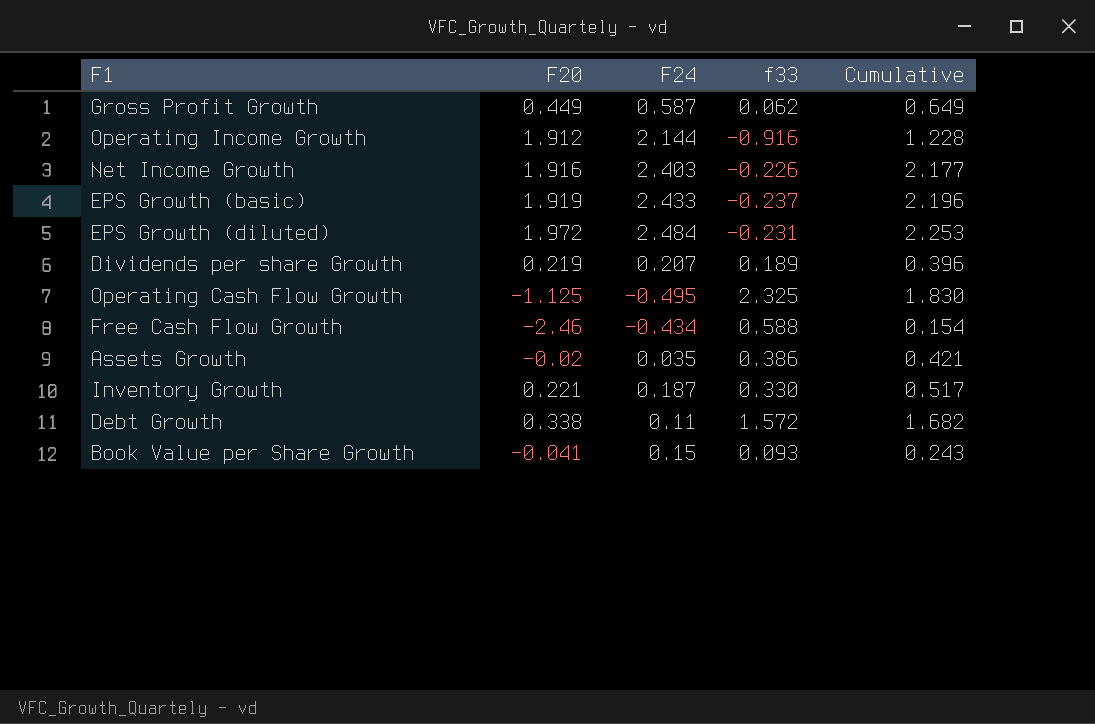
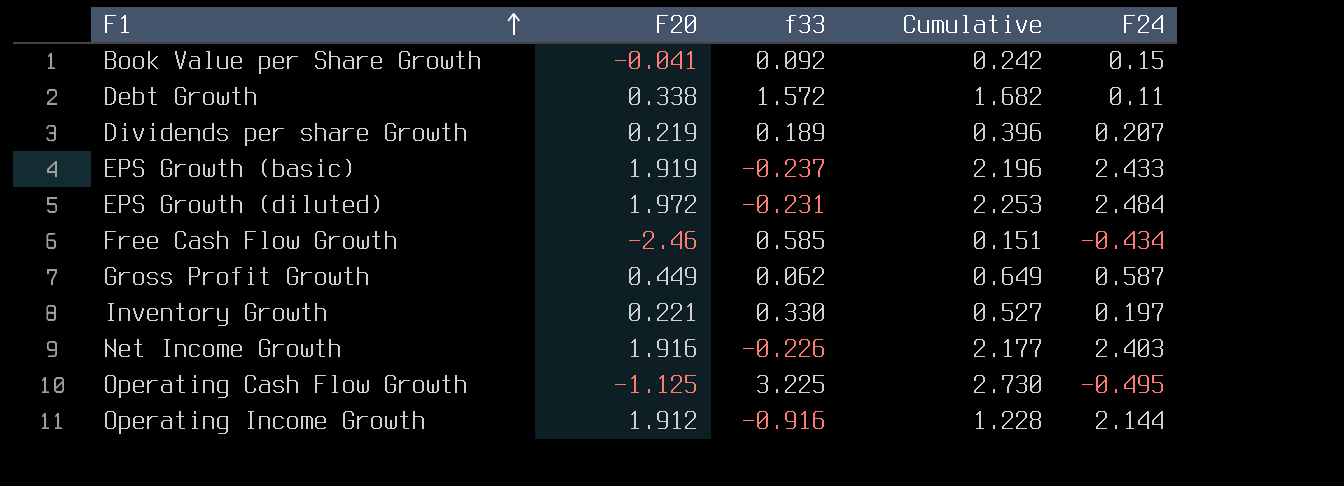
row order: none -> F1 ascending
column F24 | position: 3 -> 5
row Assets Growth: -0.02 | 0.035 | 0.386 | 0.421 -> none
Book Value per Share Growth | f33: 0.093 -> 0.092
Book Value per Share Growth | Cumulative: 0.243 -> 0.242
Free Cash Flow Growth | f33: 0.588 -> 0.585
Free Cash Flow Growth | Cumulative: 0.154 -> 0.151
Inventory Growth | Cumulative: 0.517 -> 0.527
Inventory Growth | F24: 0.187 -> 0.197
Operating Cash Flow Growth | f33: 2.325 -> 3.225
Operating Cash Flow Growth | Cumulative: 1.830 -> 2.730

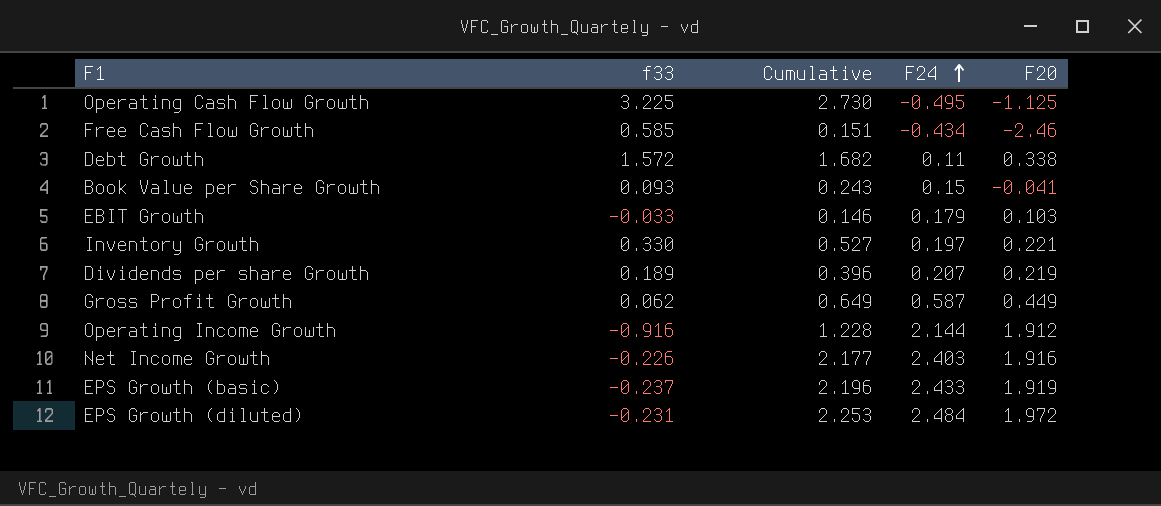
row order: F1 ascending -> F24 ascending
column F20 | position: 2 -> 5
Book Value per Share Growth | f33: 0.092 -> 0.093
Book Value per Share Growth | Cumulative: 0.242 -> 0.243
row EBIT Growth: none -> -0.033 | 0.146 | 0.179 | 0.103

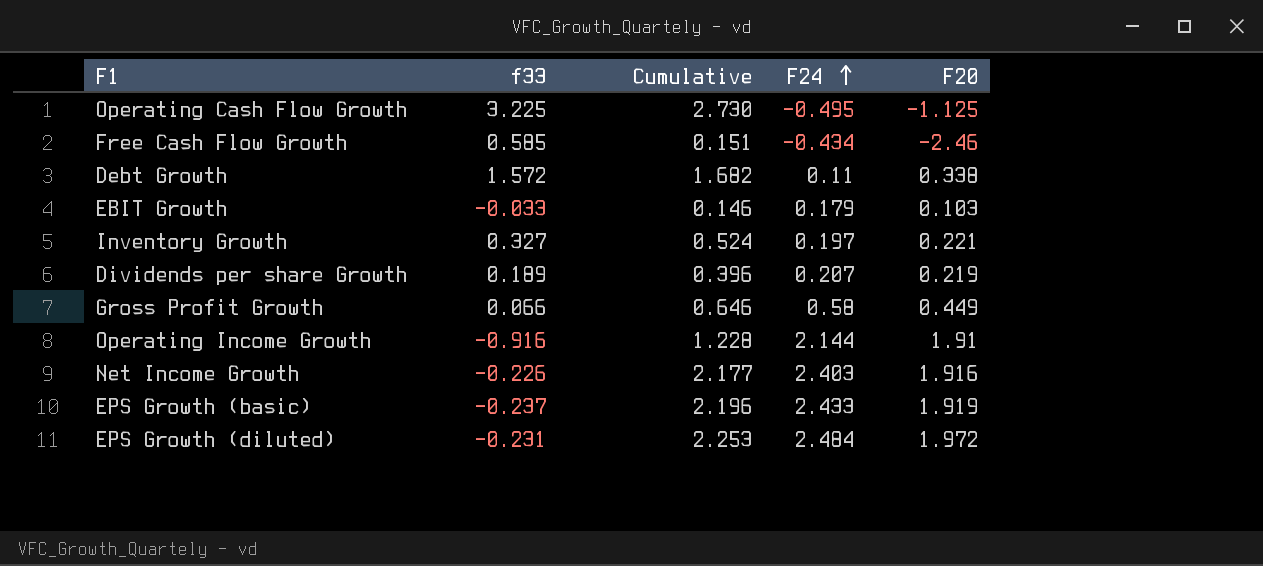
row Book Value per Share Growth: 0.093 | 0.243 | 0.15 | -0.041 -> none
Inventory Growth | f33: 0.330 -> 0.327
Inventory Growth | Cumulative: 0.527 -> 0.524
Gross Profit Growth | f33: 0.062 -> 0.066
Gross Profit Growth | Cumulative: 0.649 -> 0.646
Gross Profit Growth | F24: 0.587 -> 0.58
Operating Income Growth | F20: 1.912 -> 1.91

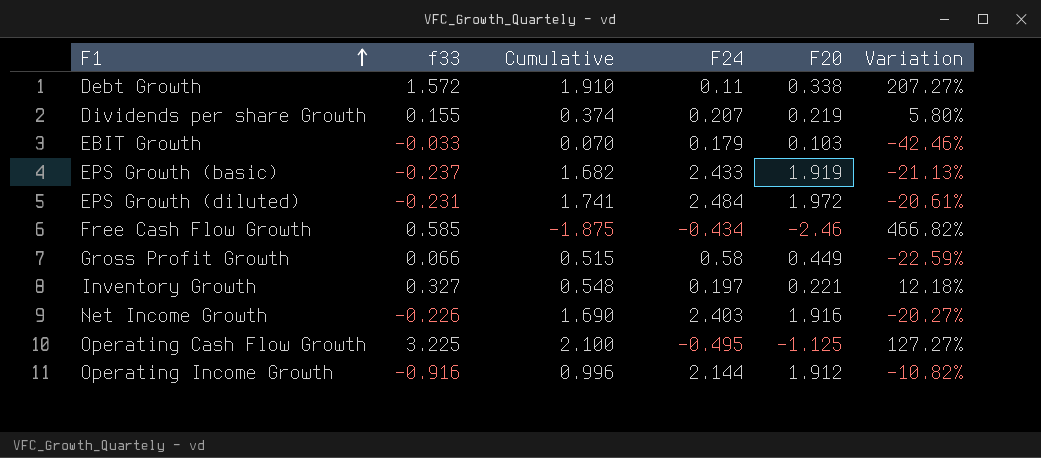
row order: F24 ascending -> F1 ascending
column Cumulative | formula: [f33] + [F24] -> [f33] + [F20]
column Variation | formula: none -> ([F20] - [F24]) / [F24]
Dividends per share Growth | f33: 0.189 -> 0.155
Operating Income Growth | F20: 1.91 -> 1.912

